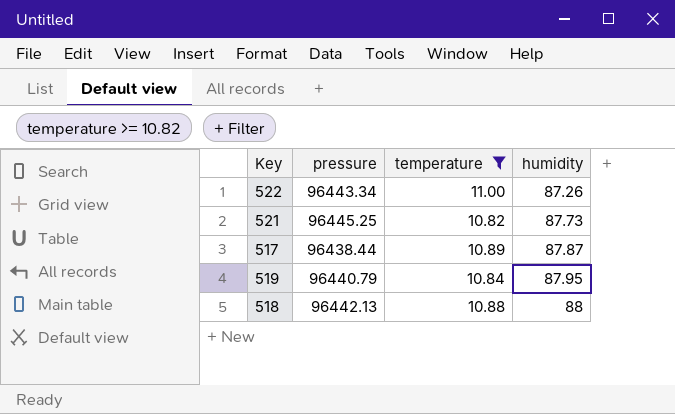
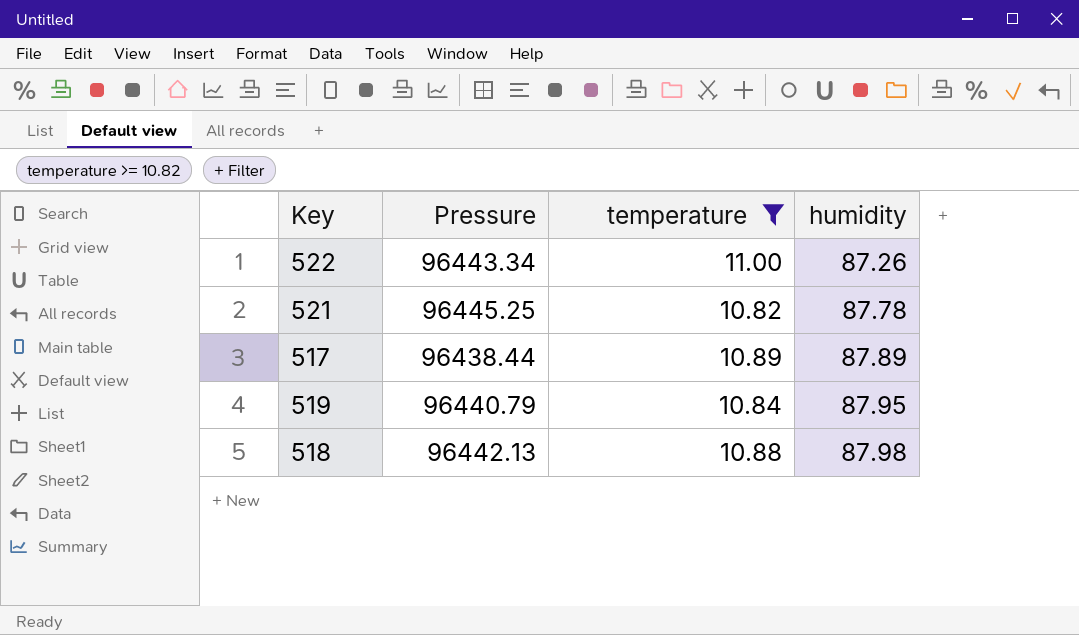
column name: pressure -> Pressure
521 | humidity: 87.73 -> 87.78
517 | humidity: 87.87 -> 87.89
518 | humidity: 88 -> 87.98

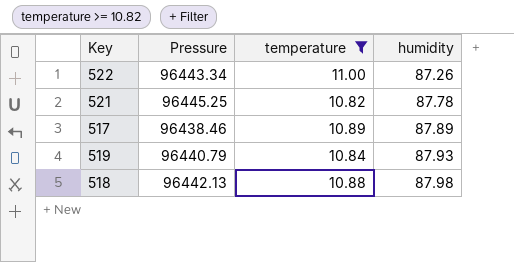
517 | Pressure: 96438.44 -> 96438.46
519 | humidity: 87.95 -> 87.93

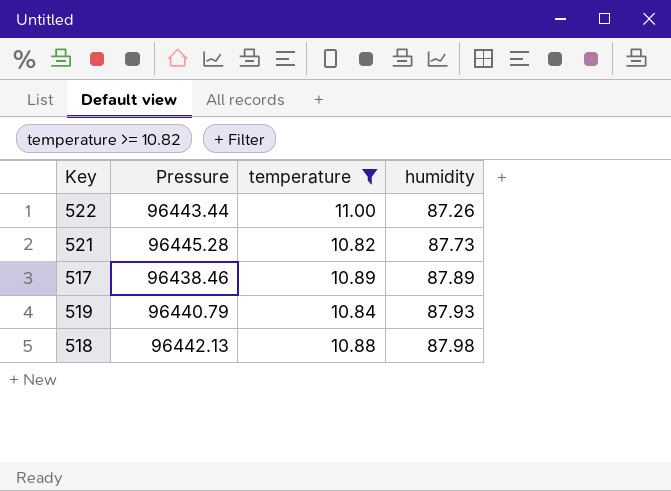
522 | Pressure: 96443.34 -> 96443.44
521 | Pressure: 96445.25 -> 96445.28
521 | humidity: 87.78 -> 87.73

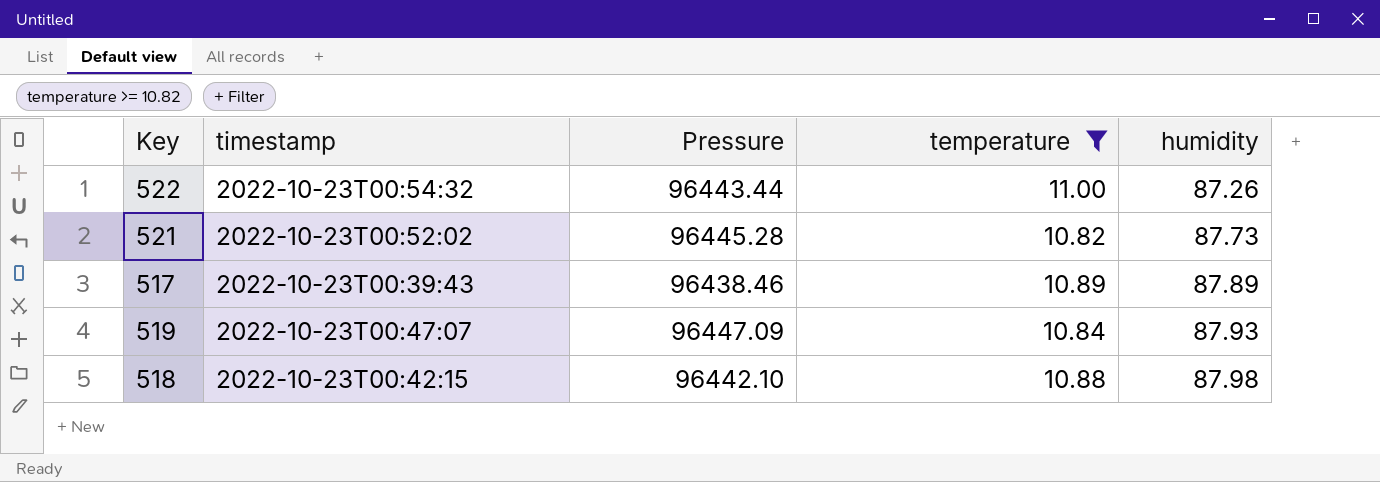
column timestamp | position: none -> 2
519 | Pressure: 96440.79 -> 96447.09
518 | Pressure: 96442.13 -> 96442.10

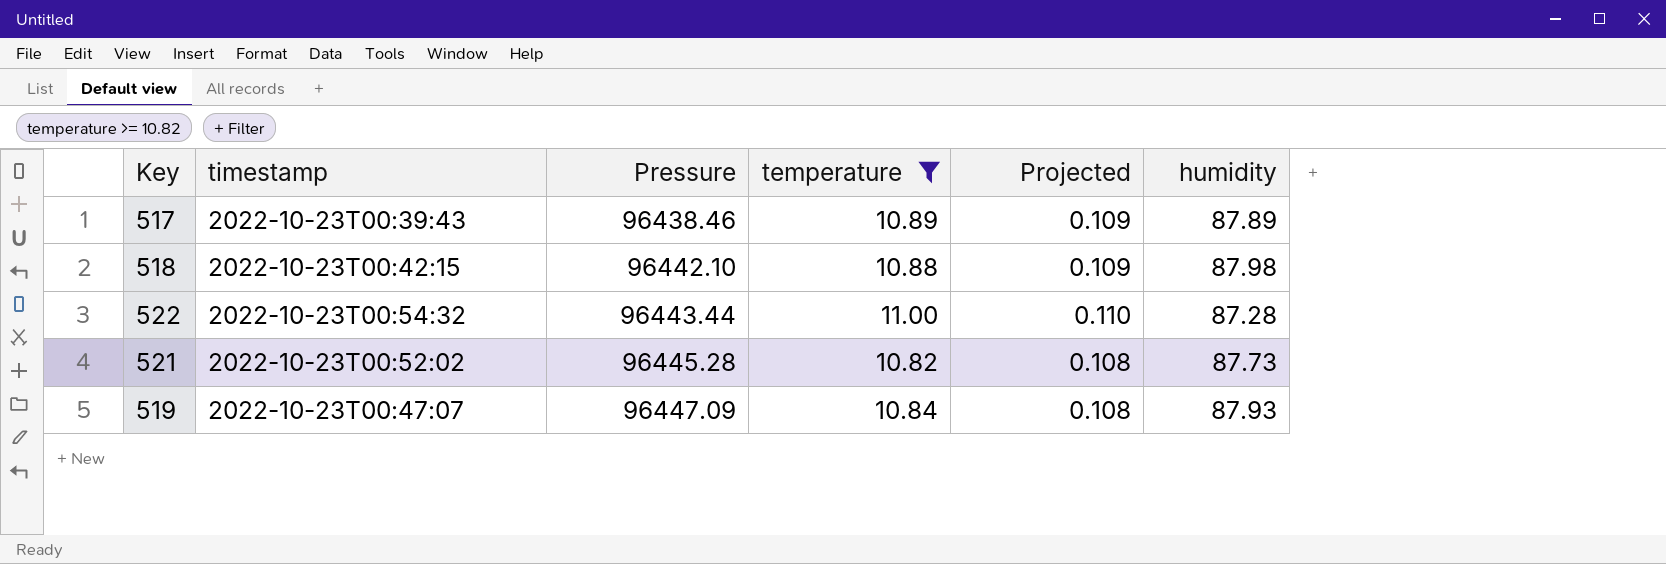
row order: humidity ascending -> Pressure ascending
column Projected | formula: none -> [temperature] * 0.01
522 | humidity: 87.26 -> 87.28

